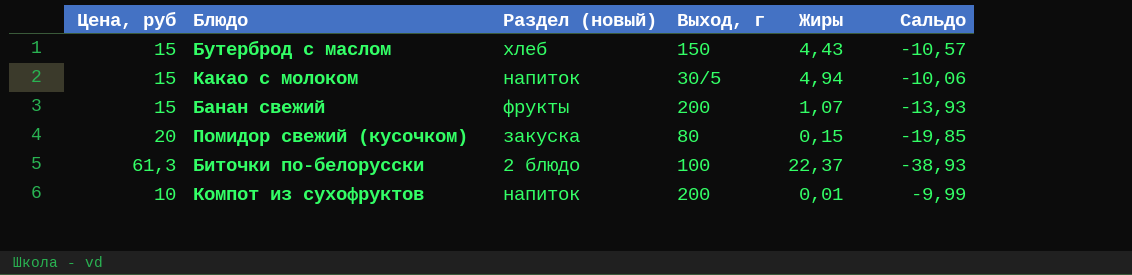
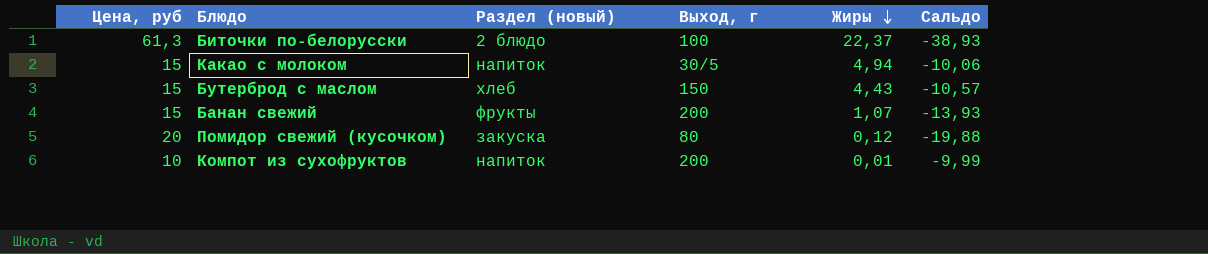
row order: none -> Жиры descending
Помидор свежий (кусочком) | Жиры: 0,15 -> 0,12
Помидор свежий (кусочком) | Сальдо: -19,85 -> -19,88

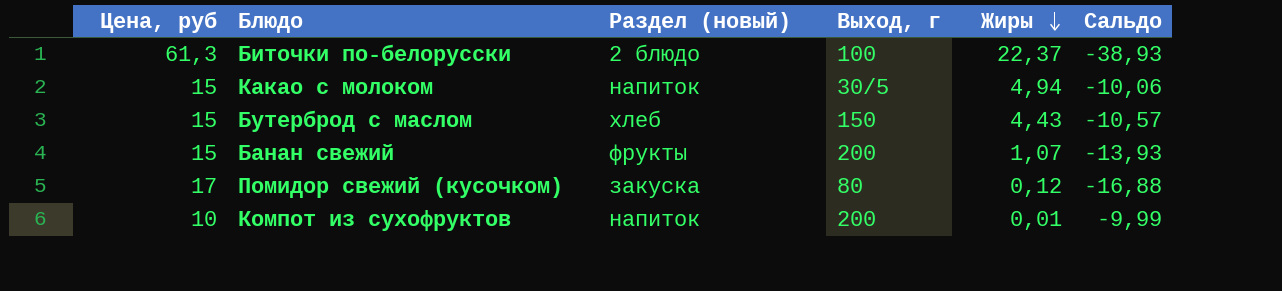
Помидор свежий (кусочком) | Цена, руб: 20 -> 17
Помидор свежий (кусочком) | Сальдо: -19,88 -> -16,88

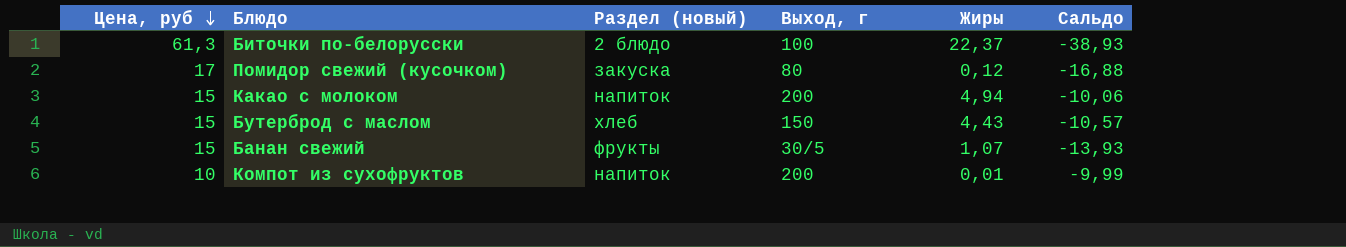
row order: Жиры descending -> Цена, руб descending
Какао с молоком | Выход, г: 30/5 -> 200
Банан свежий | Выход, г: 200 -> 30/5

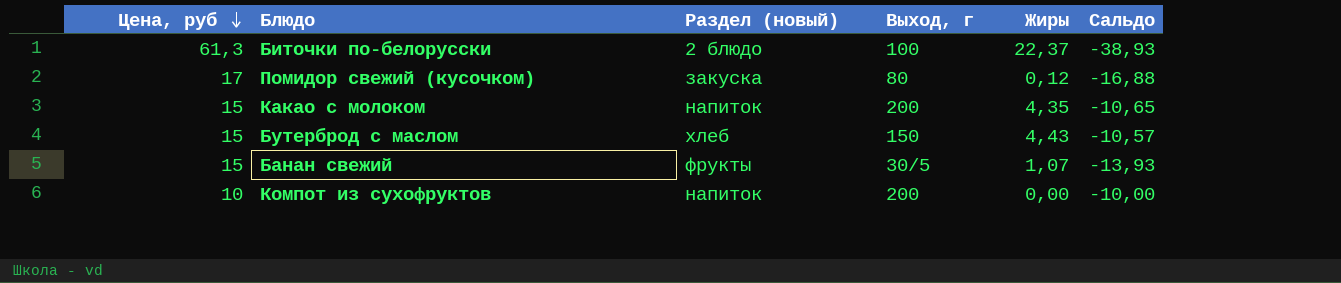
Какао с молоком | Жиры: 4,94 -> 4,35
Какао с молоком | Сальдо: -10,06 -> -10,65
Компот из сухофруктов | Жиры: 0,01 -> 0,00
Компот из сухофруктов | Сальдо: -9,99 -> -10,00

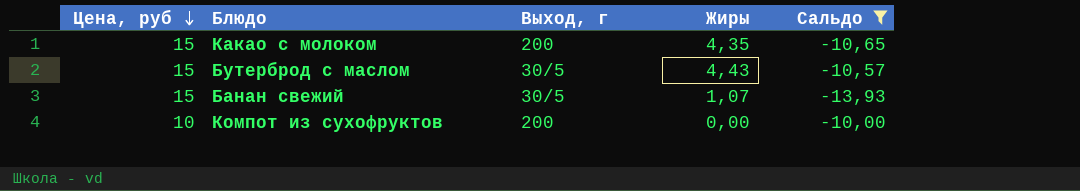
filter: none -> Сальдо >= -13,93
column Раздел (новый) | position: 3 -> none
Бутерброд с маслом | Выход, г: 150 -> 30/5

